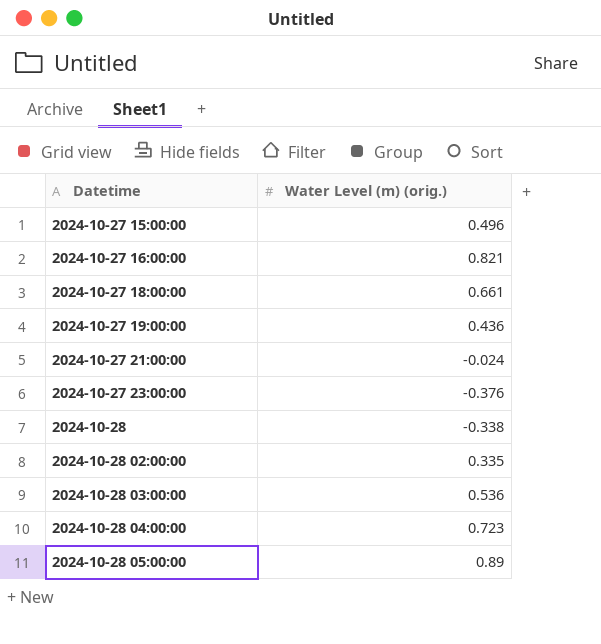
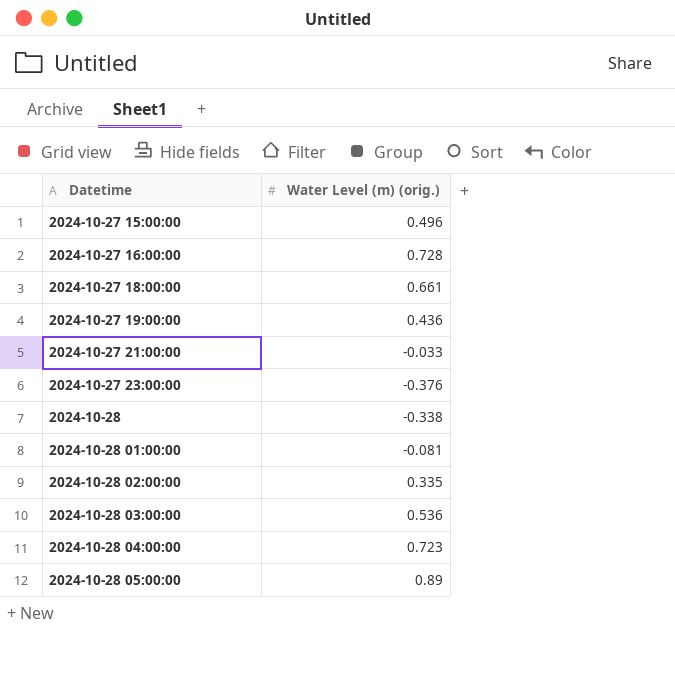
2024-10-27 16:00:00 | Water Level (m) (orig.): 0.821 -> 0.728
2024-10-27 21:00:00 | Water Level (m) (orig.): -0.024 -> -0.033
row 2024-10-28 01:00:00: none -> -0.081

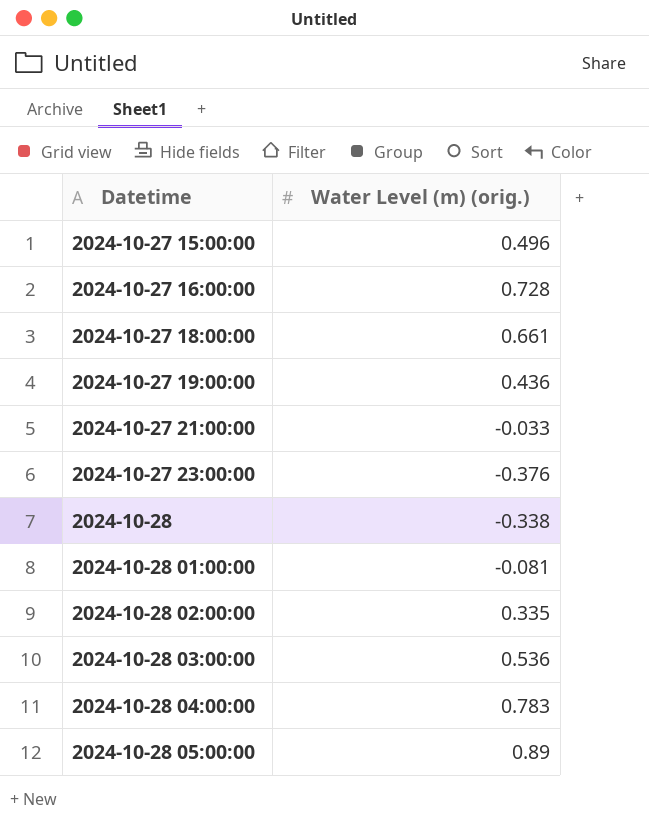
2024-10-28 04:00:00 | Water Level (m) (orig.): 0.723 -> 0.783

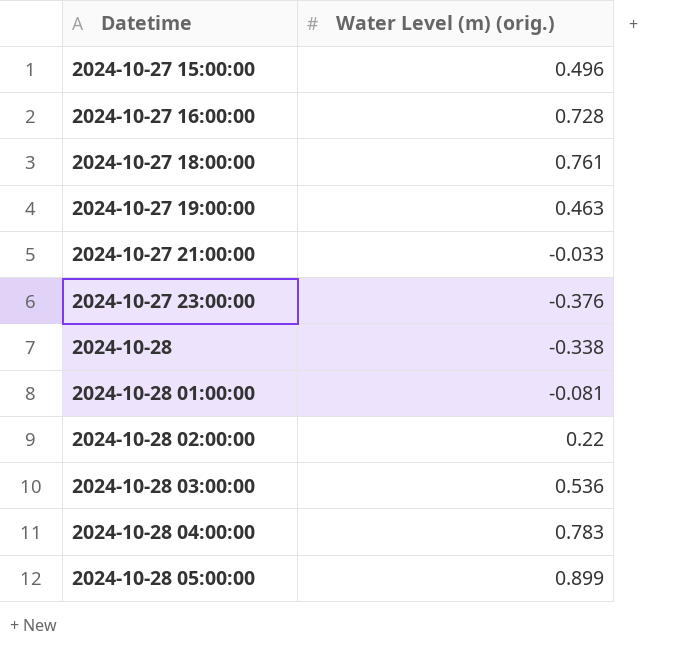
2024-10-27 18:00:00 | Water Level (m) (orig.): 0.661 -> 0.761
2024-10-27 19:00:00 | Water Level (m) (orig.): 0.436 -> 0.463
2024-10-28 02:00:00 | Water Level (m) (orig.): 0.335 -> 0.22
2024-10-28 05:00:00 | Water Level (m) (orig.): 0.89 -> 0.899

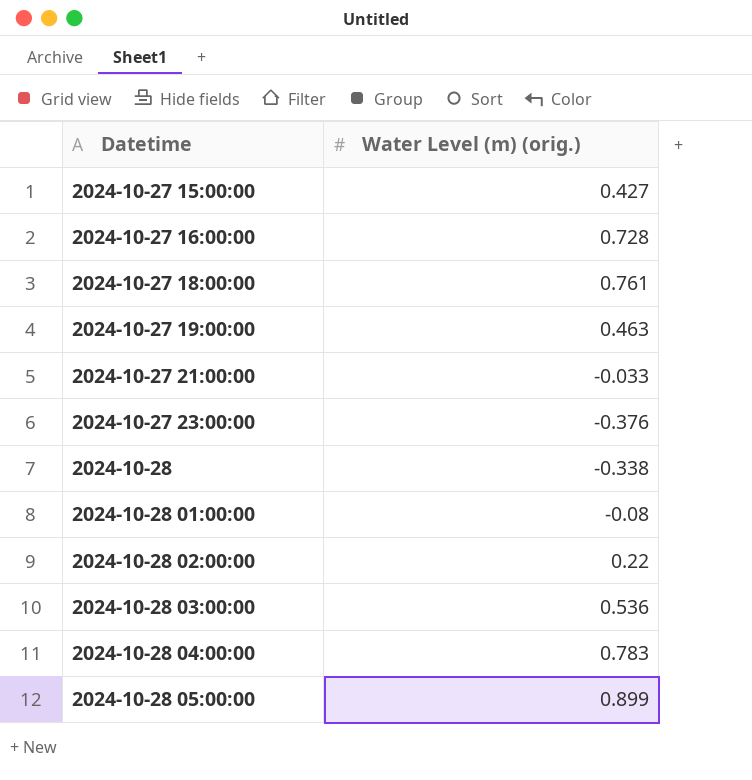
2024-10-27 15:00:00 | Water Level (m) (orig.): 0.496 -> 0.427
2024-10-28 01:00:00 | Water Level (m) (orig.): -0.081 -> -0.08

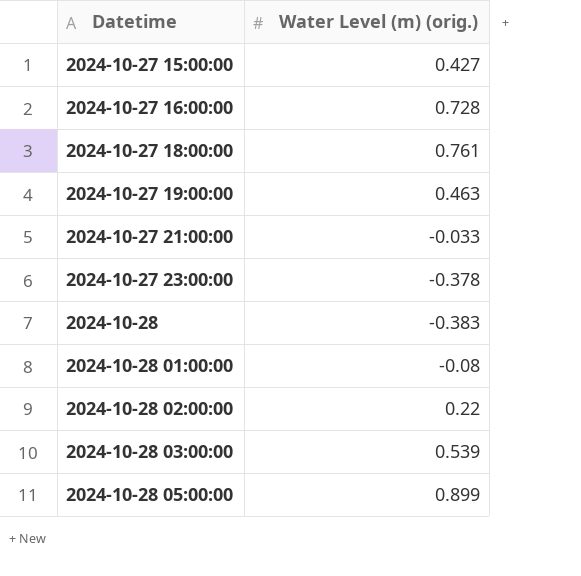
row 2024-10-28 04:00:00: 0.783 -> none
2024-10-27 23:00:00 | Water Level (m) (orig.): -0.376 -> -0.378
2024-10-28 | Water Level (m) (orig.): -0.338 -> -0.383
2024-10-28 03:00:00 | Water Level (m) (orig.): 0.536 -> 0.539

